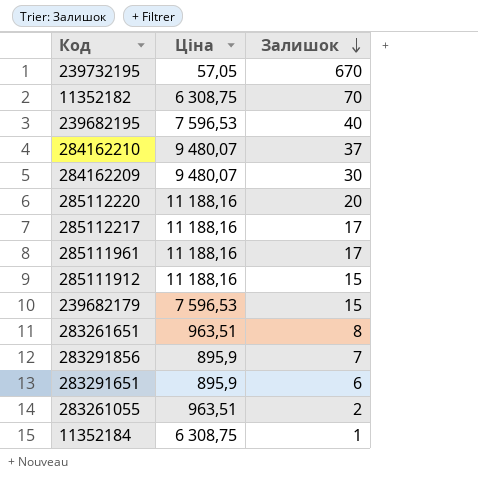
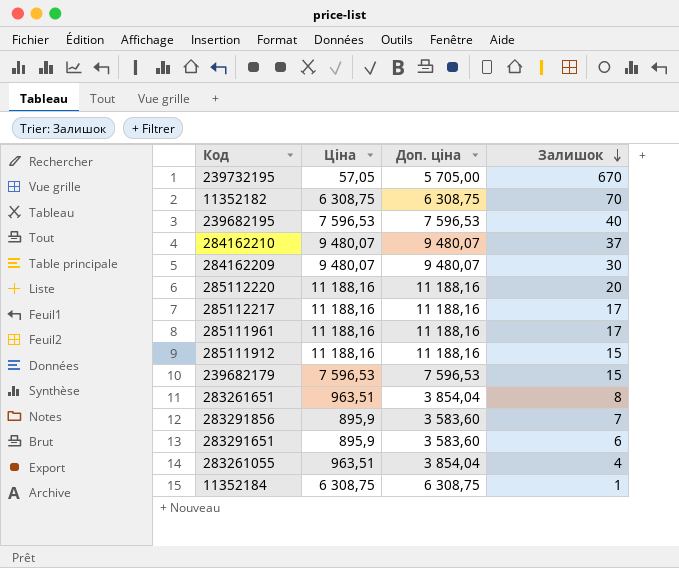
column Доп. ціна | position: none -> 3
283261055 | Залишок: 2 -> 4

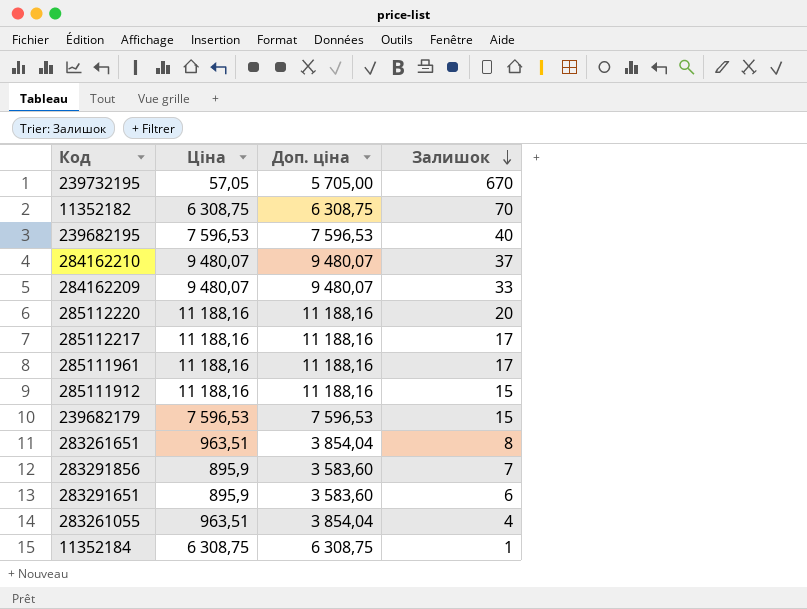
284162209 | Залишок: 30 -> 33

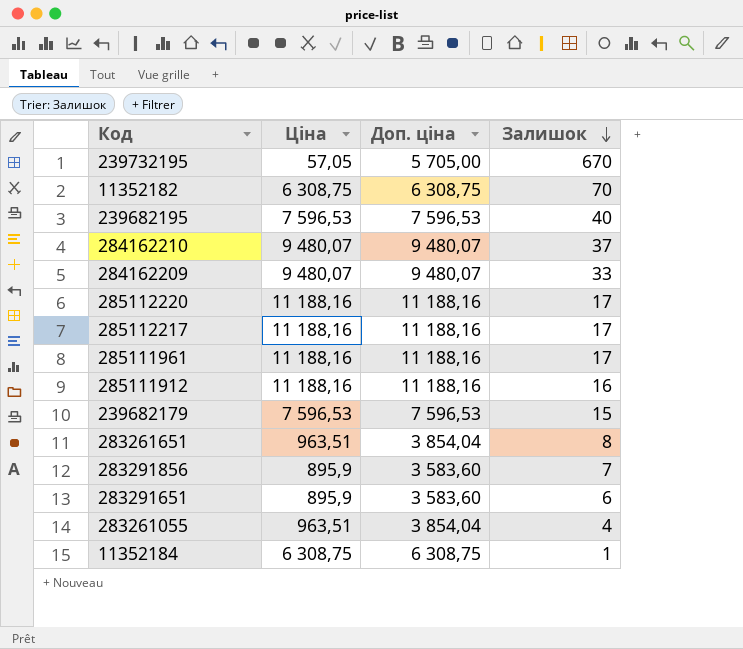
285112220 | Залишок: 20 -> 17
285111912 | Залишок: 15 -> 16

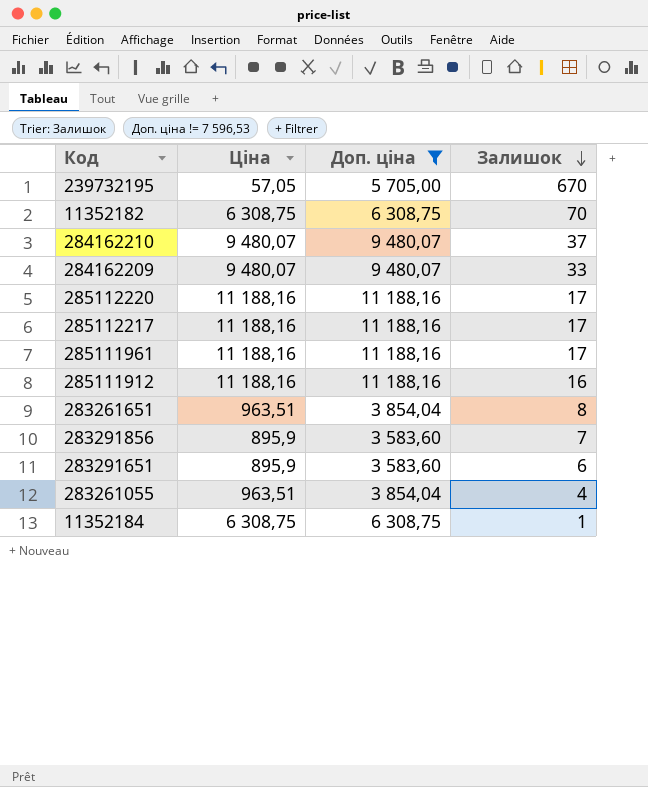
filter: none -> Доп. ціна != 7 596,53

